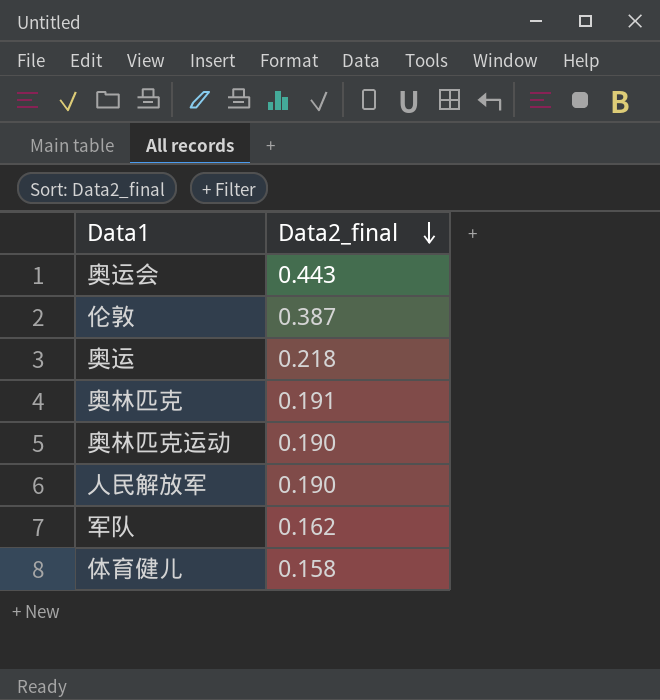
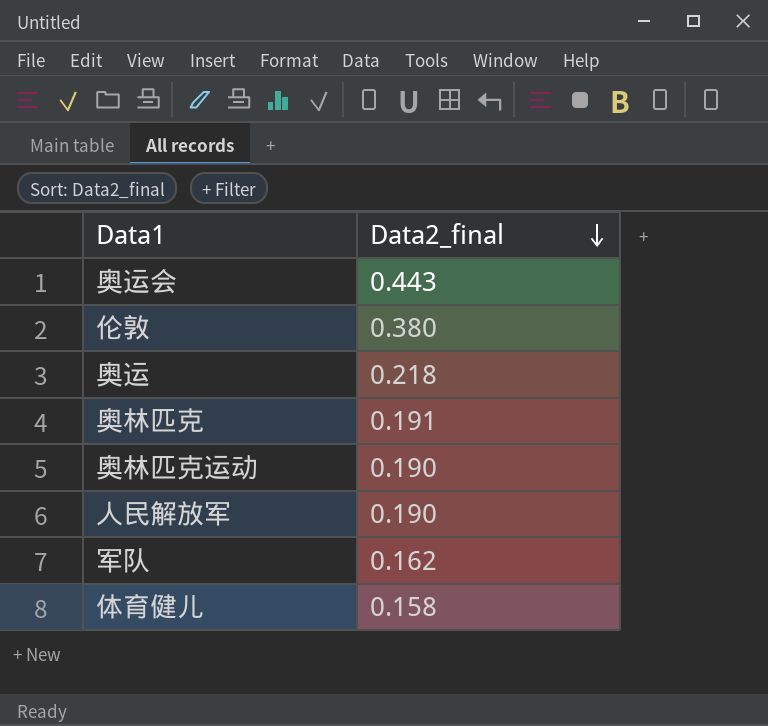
伦敦 | Data2_final: 0.387 -> 0.380

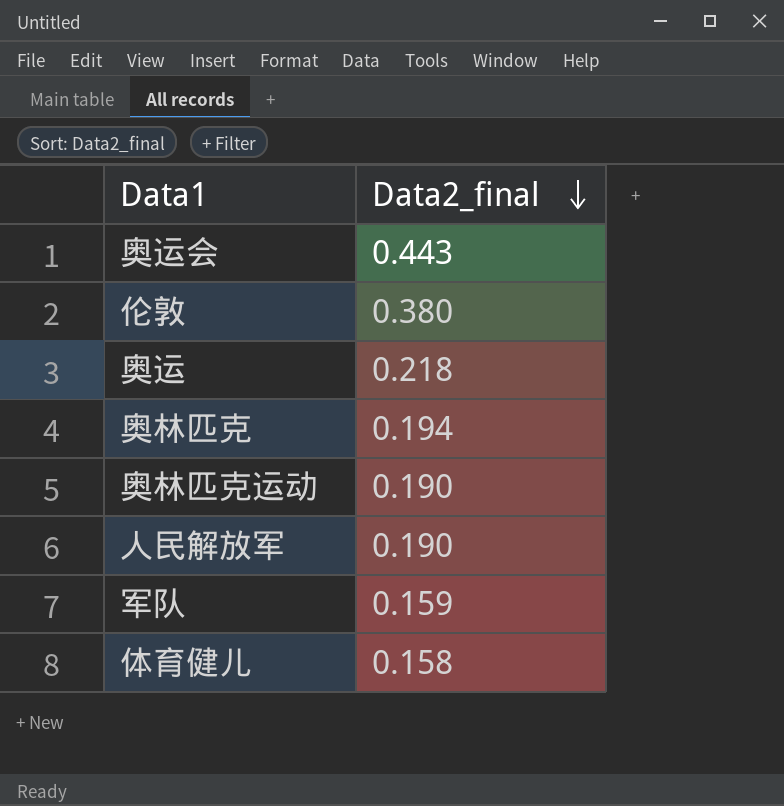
奥林匹克 | Data2_final: 0.191 -> 0.194
军队 | Data2_final: 0.162 -> 0.159

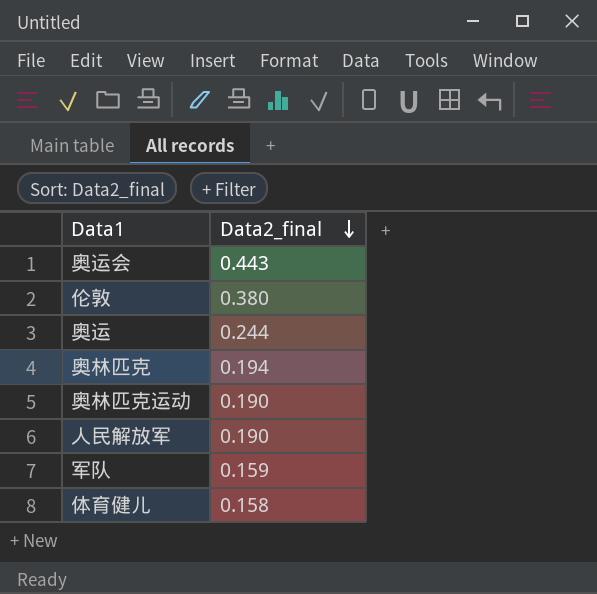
奥运 | Data2_final: 0.218 -> 0.244

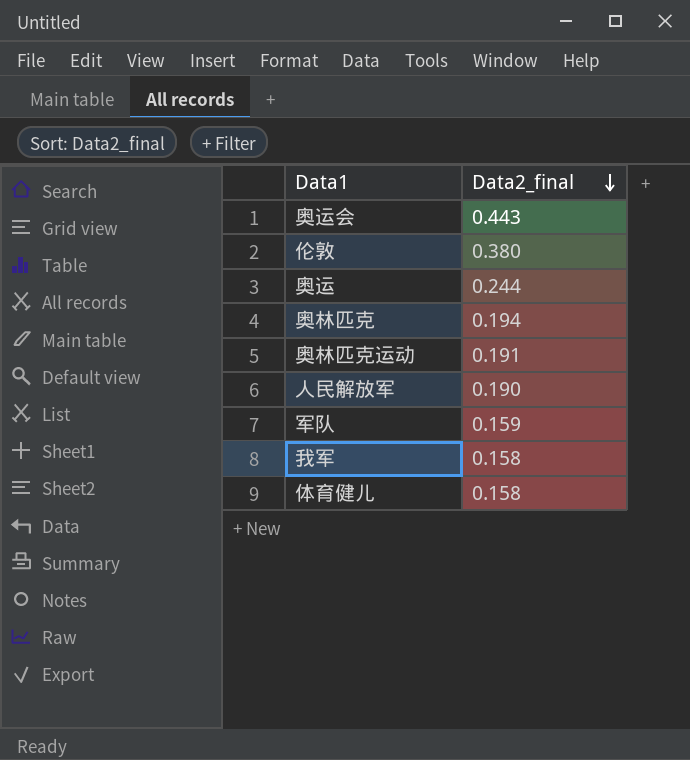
奥林匹克运动 | Data2_final: 0.190 -> 0.191
row 我军: none -> 0.158

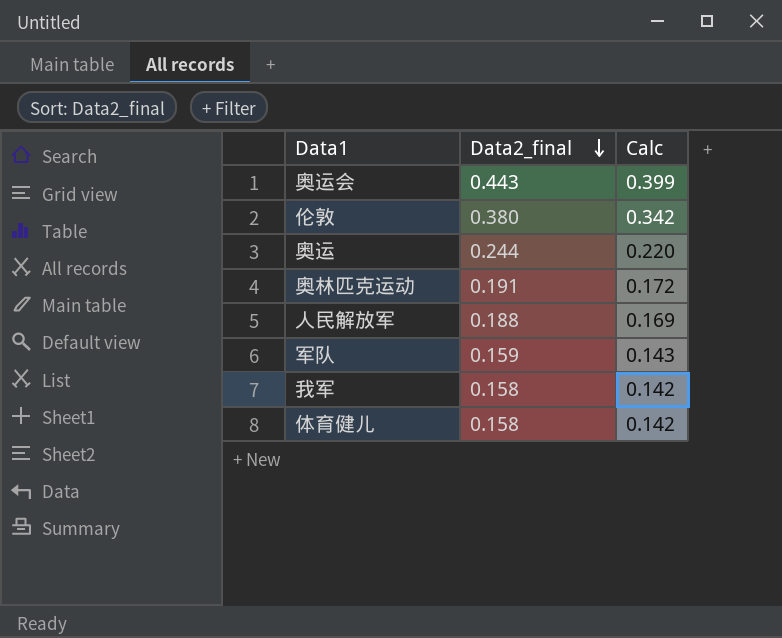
column Calc | formula: none -> [Data2_final] * 0.9
row 奥林匹克: 0.194 -> none
人民解放军 | Data2_final: 0.190 -> 0.188

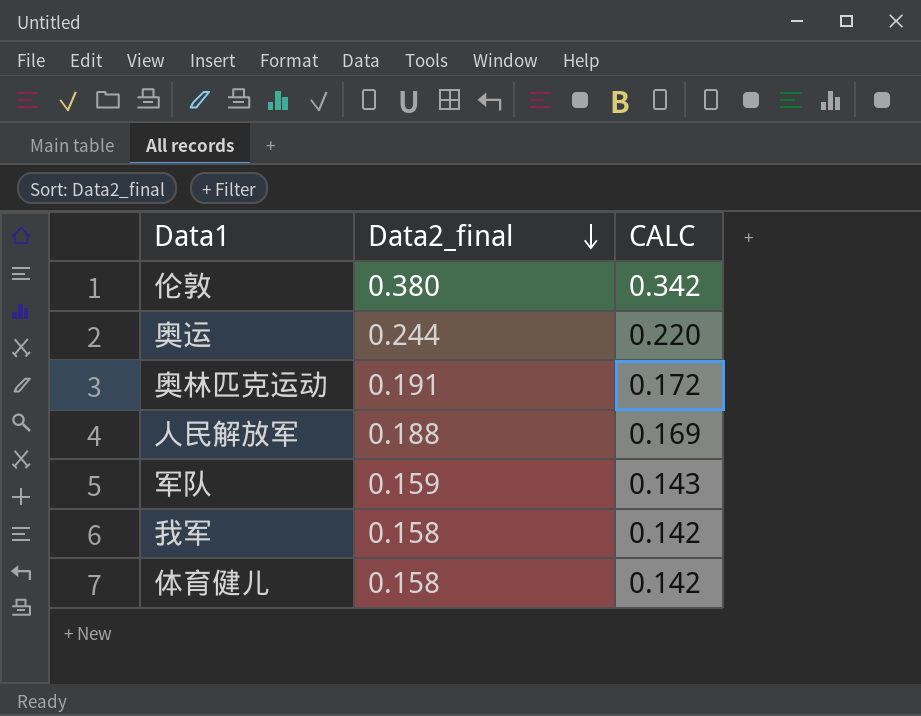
column name: Calc -> CALC
row 奥运会: 0.443 | 0.399 -> none

